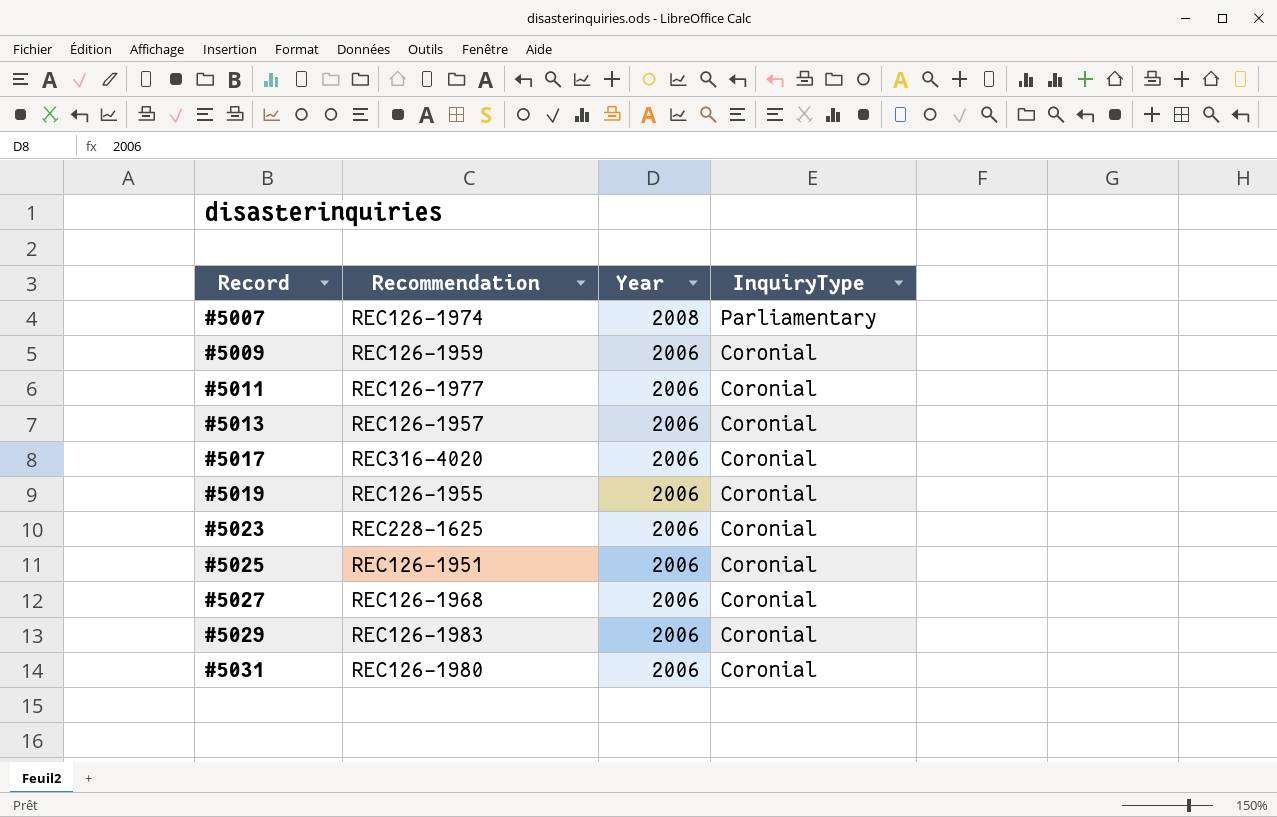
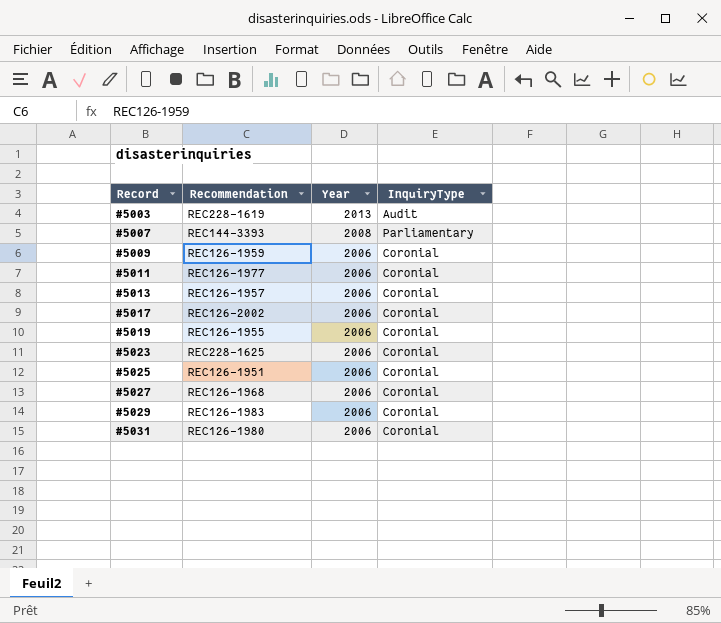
row #5003: none -> REC228-1619 | 2013 | Audit
#5007 | Recommendation: REC126-1974 -> REC144-3393
#5017 | Recommendation: REC316-4020 -> REC126-2002

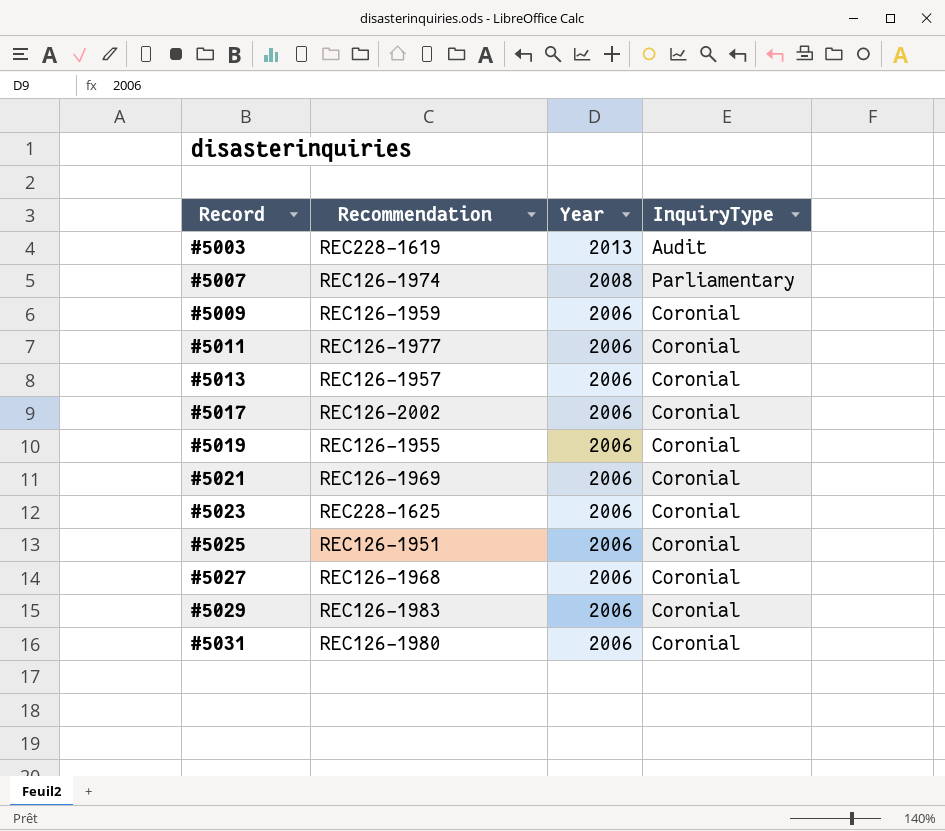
#5007 | Recommendation: REC144-3393 -> REC126-1974
row #5021: none -> REC126-1969 | 2006 | Coronial

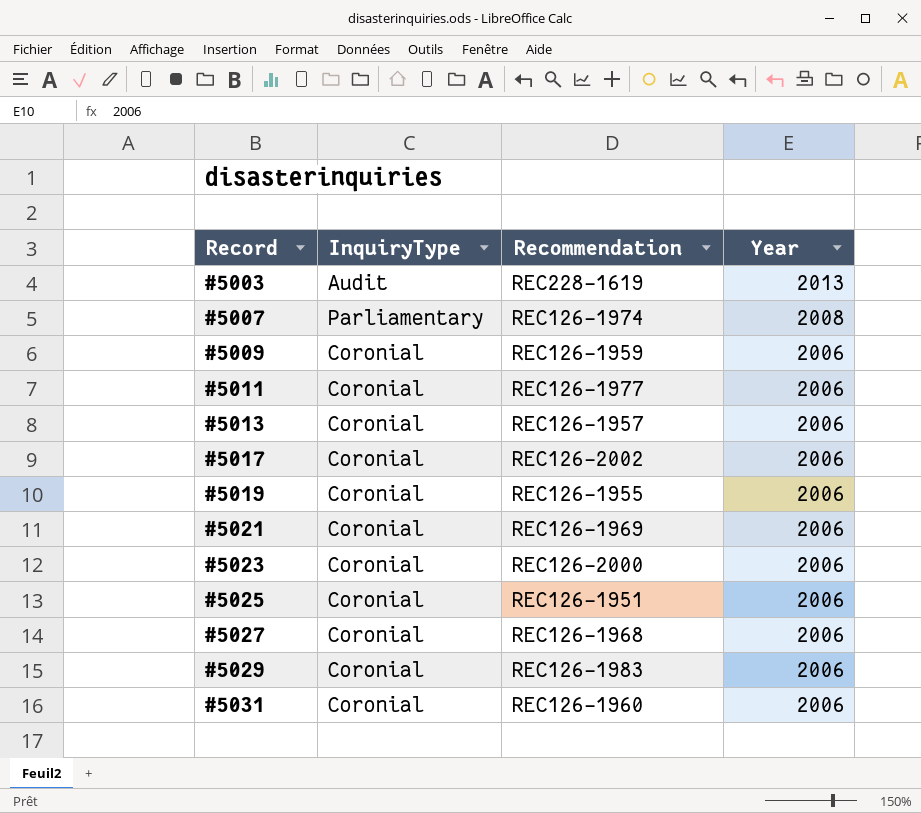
column InquiryType | position: 4 -> 2
#5023 | Recommendation: REC228-1625 -> REC126-2000
#5031 | Recommendation: REC126-1980 -> REC126-1960

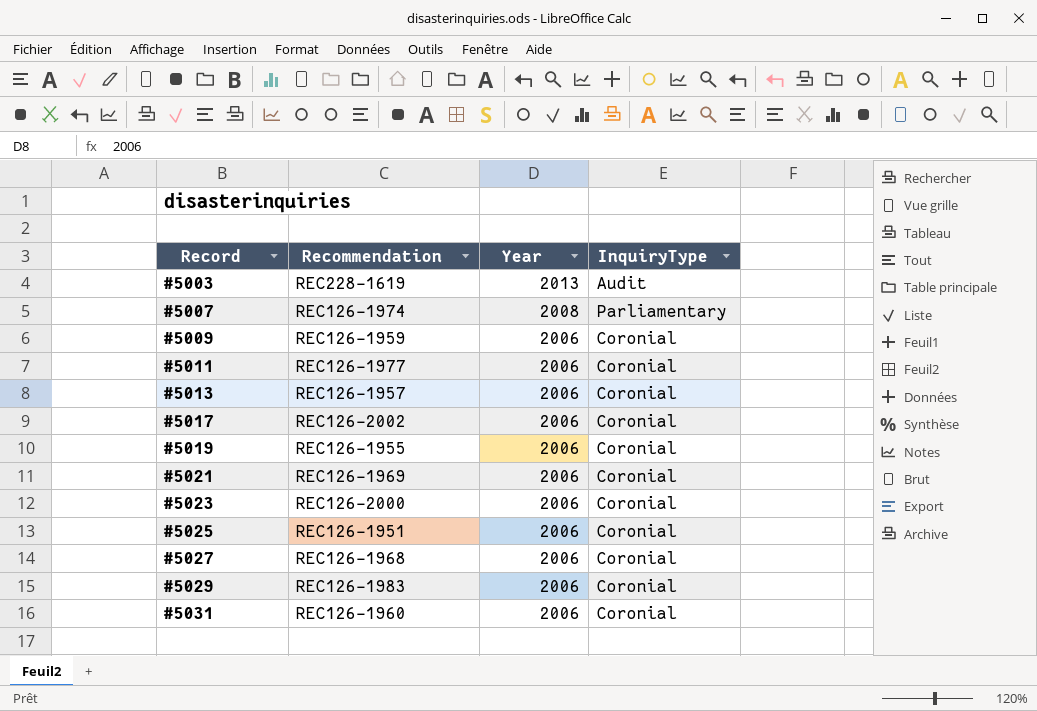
column InquiryType | position: 2 -> 4

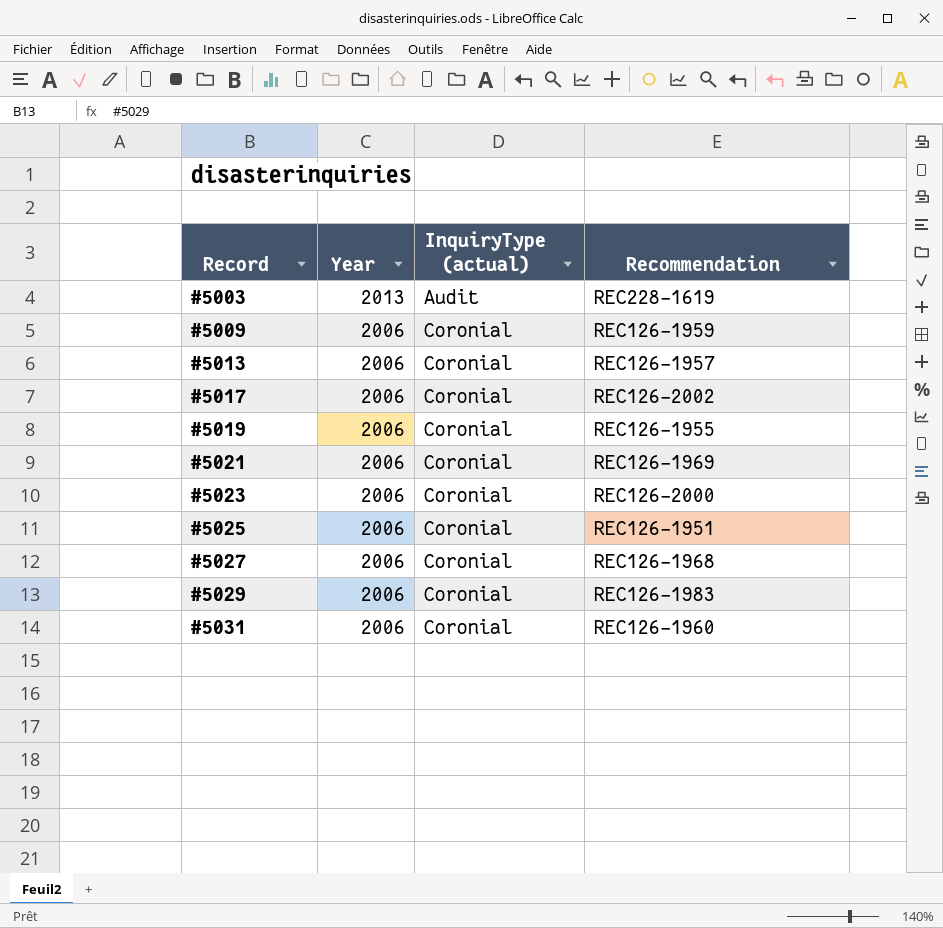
column name: InquiryType -> InquiryType (actual)
column Recommendation | position: 2 -> 4
row #5007: REC126-1974 | 2008 | Parliamentary -> none
row #5011: REC126-1977 | 2006 | Coronial -> none

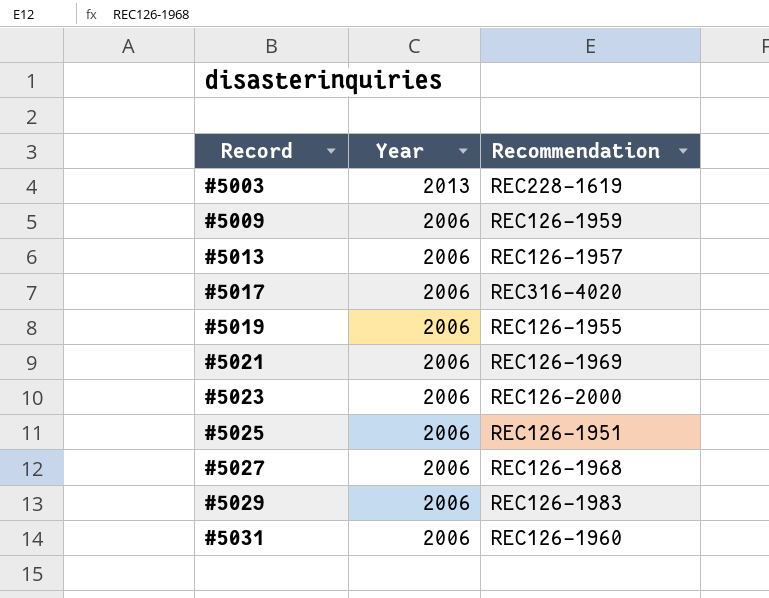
column InquiryType (actual) | position: 3 -> none
#5017 | Recommendation: REC126-2002 -> REC316-4020

